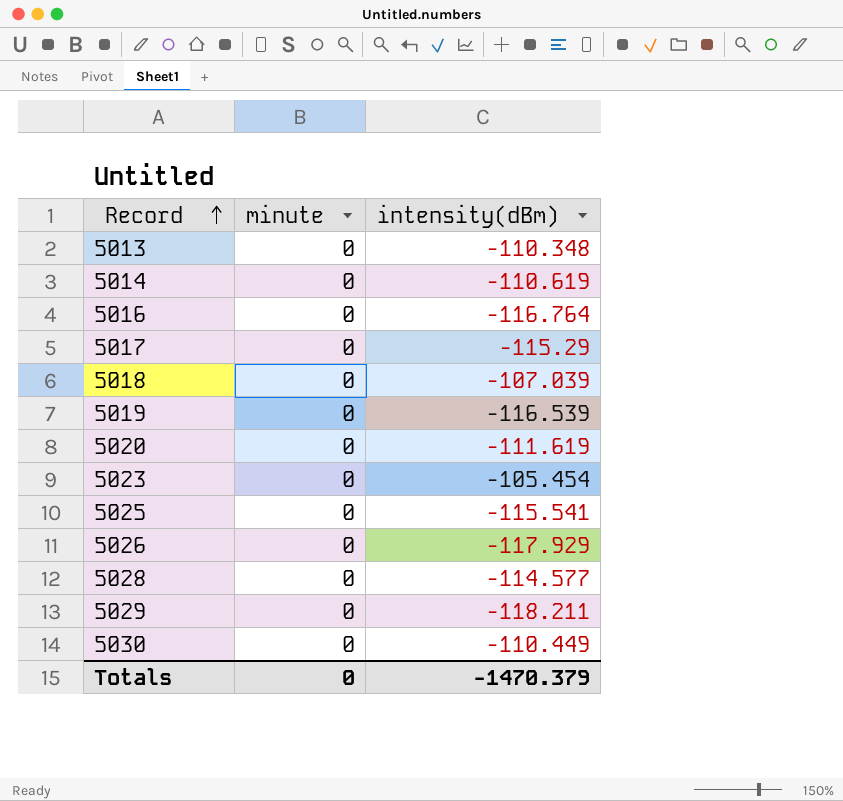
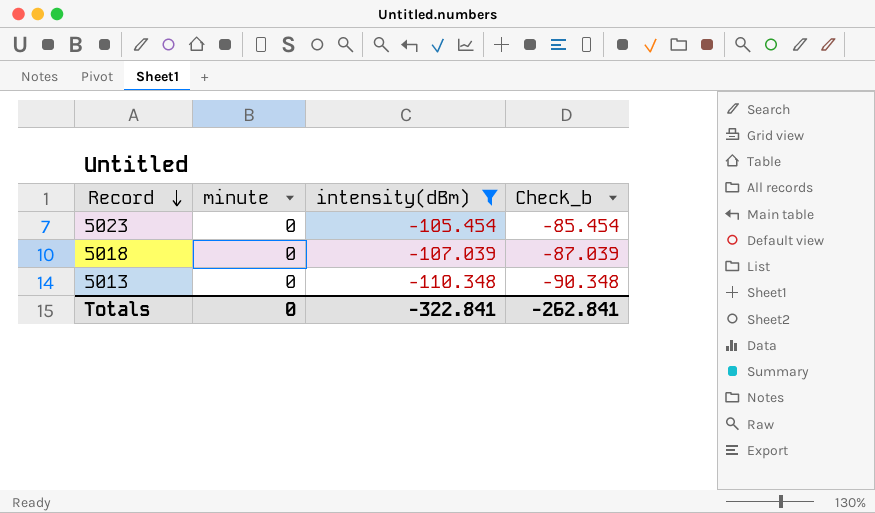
filter: none -> intensity(dBm) >= -110.348
row order: Record ascending -> Record descending
column Check_b | formula: none -> [intensity(dBm)] + 20
Totals | intensity(dBm): -1470.379 -> -322.841

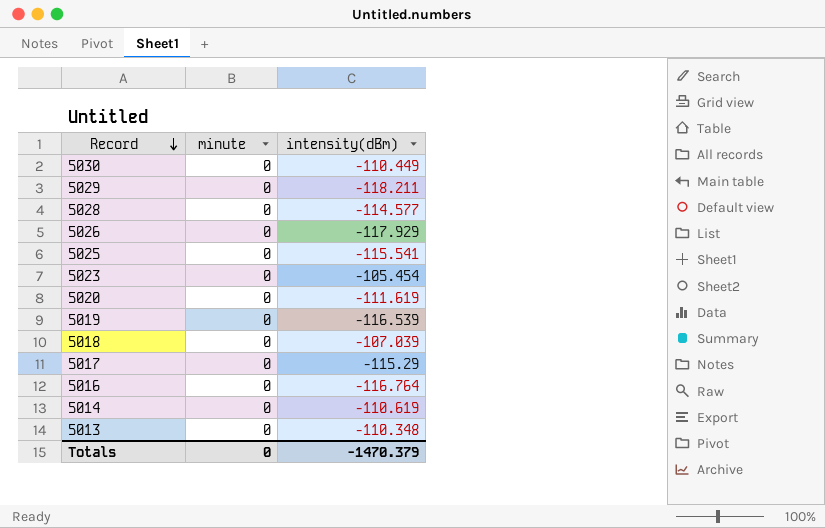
filter: intensity(dBm) >= -110.348 -> none
column Check_b | formula: [intensity(dBm)] + 20 -> none
Totals | intensity(dBm): -322.841 -> -1470.379

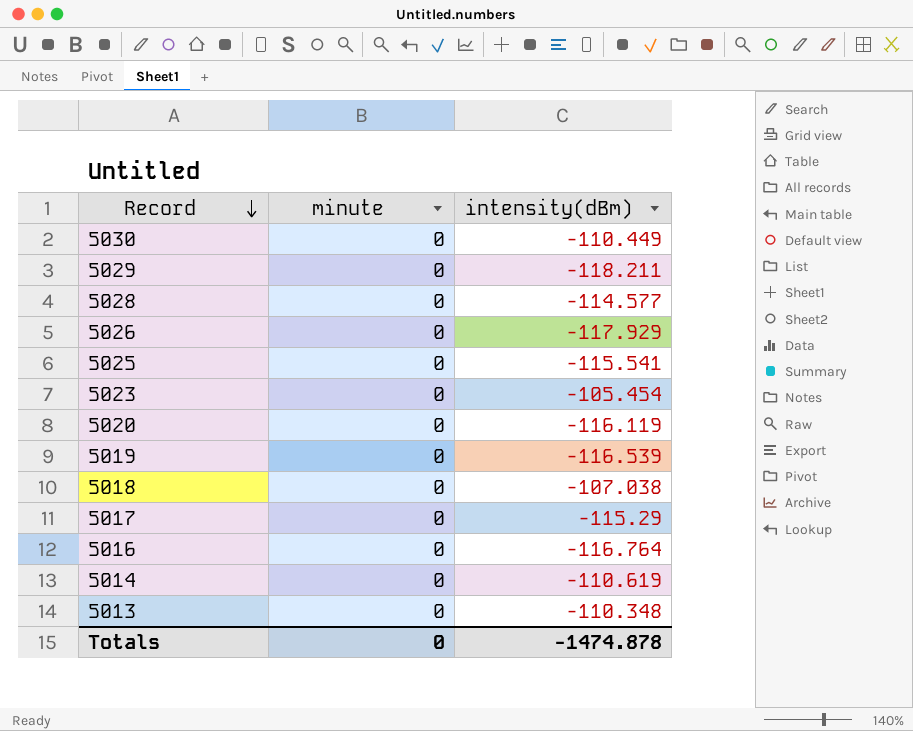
5020 | intensity(dBm): -111.619 -> -116.119
5018 | intensity(dBm): -107.039 -> -107.038
Totals | intensity(dBm): -1470.379 -> -1474.878

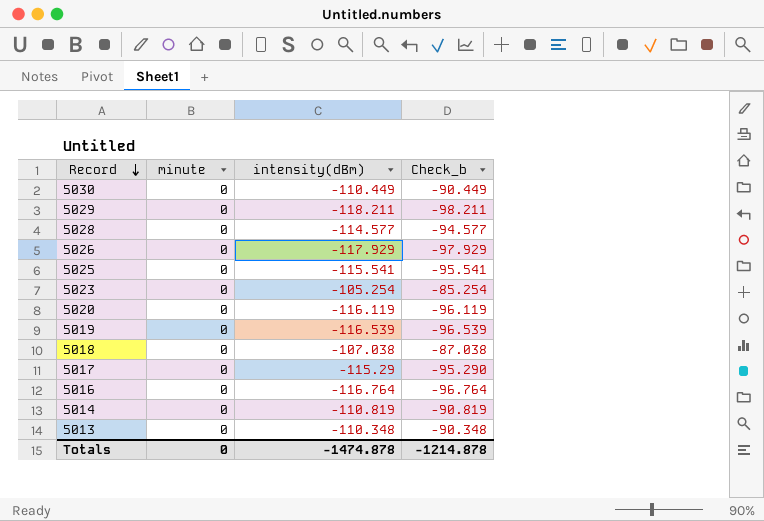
column Check_b | formula: none -> [intensity(dBm)] + 20
5023 | intensity(dBm): -105.454 -> -105.254
5014 | intensity(dBm): -110.619 -> -110.819

